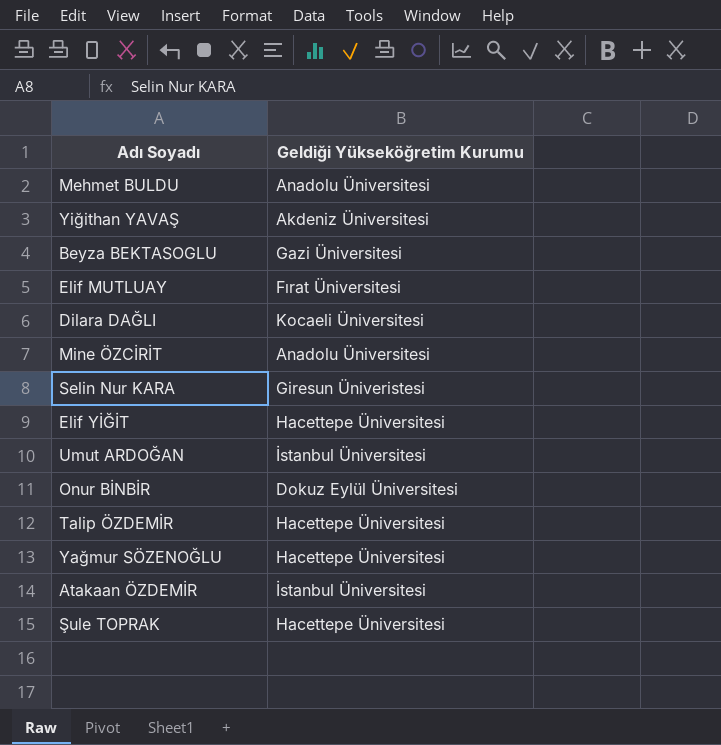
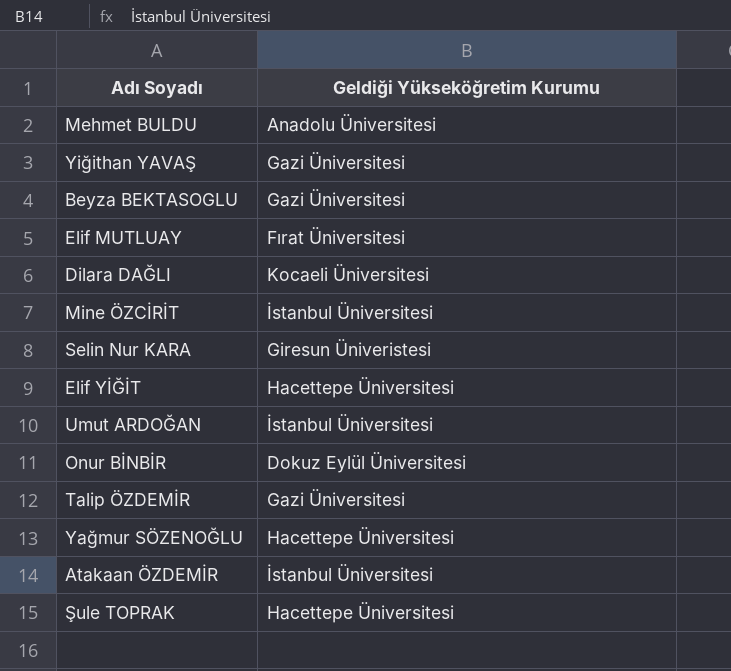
Yiğithan YAVAŞ | Geldiği Yükseköğretim Kurumu: Akdeniz Üniversitesi -> Gazi Üniversitesi
Mine ÖZCİRİT | Geldiği Yükseköğretim Kurumu: Anadolu Üniversitesi -> İstanbul Üniversitesi
Talip ÖZDEMİR | Geldiği Yükseköğretim Kurumu: Hacettepe Üniversitesi -> Gazi Üniversitesi

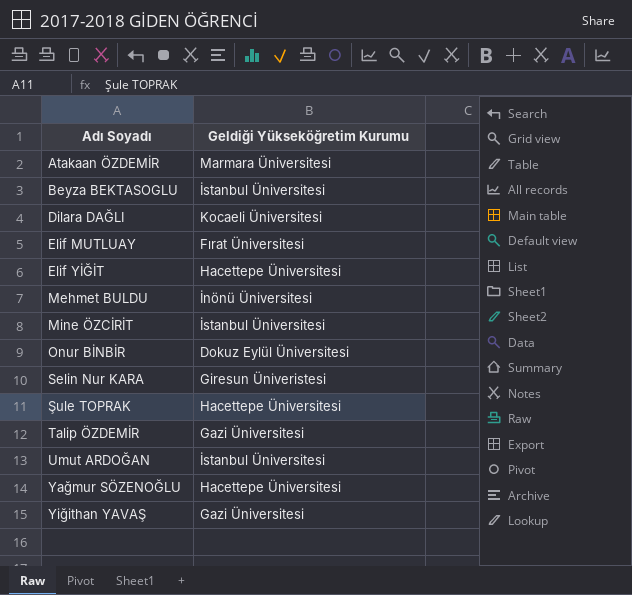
row order: none -> Adı Soyadı ascending
Atakaan ÖZDEMİR | Geldiği Yükseköğretim Kurumu: İstanbul Üniversitesi -> Marmara Üniversitesi
Beyza BEKTASOGLU | Geldiği Yükseköğretim Kurumu: Gazi Üniversitesi -> İstanbul Üniversitesi
Mehmet BULDU | Geldiği Yükseköğretim Kurumu: Anadolu Üniversitesi -> İnönü Üniversitesi

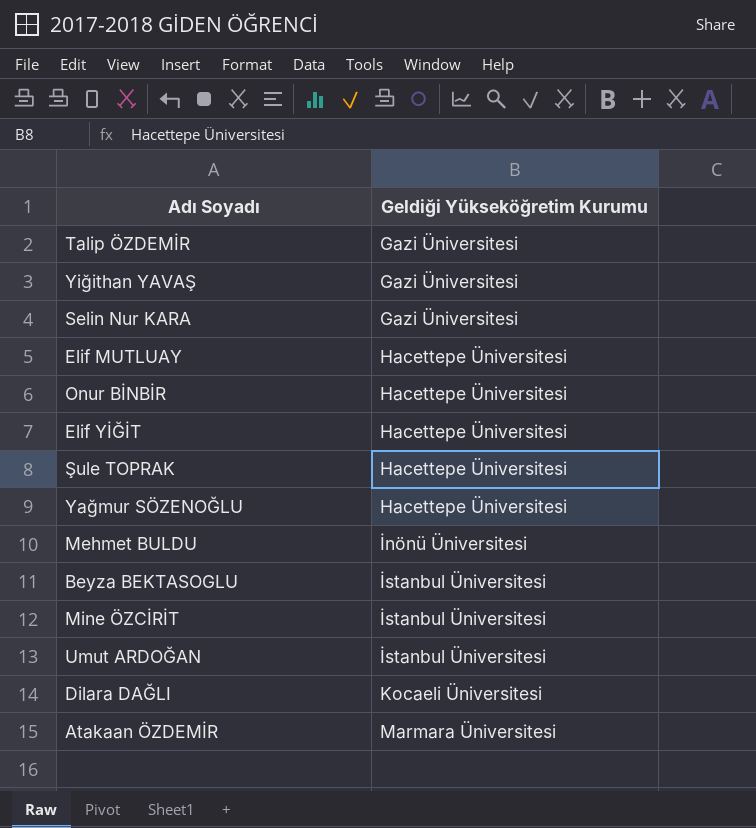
row order: Adı Soyadı ascending -> Geldiği Yükseköğretim Kurumu ascending
Selin Nur KARA | Geldiği Yükseköğretim Kurumu: Giresun Üniveristesi -> Gazi Üniversitesi
Elif MUTLUAY | Geldiği Yükseköğretim Kurumu: Fırat Üniversitesi -> Hacettepe Üniversitesi
Onur BİNBİR | Geldiği Yükseköğretim Kurumu: Dokuz Eylül Üniversitesi -> Hacettepe Üniversitesi

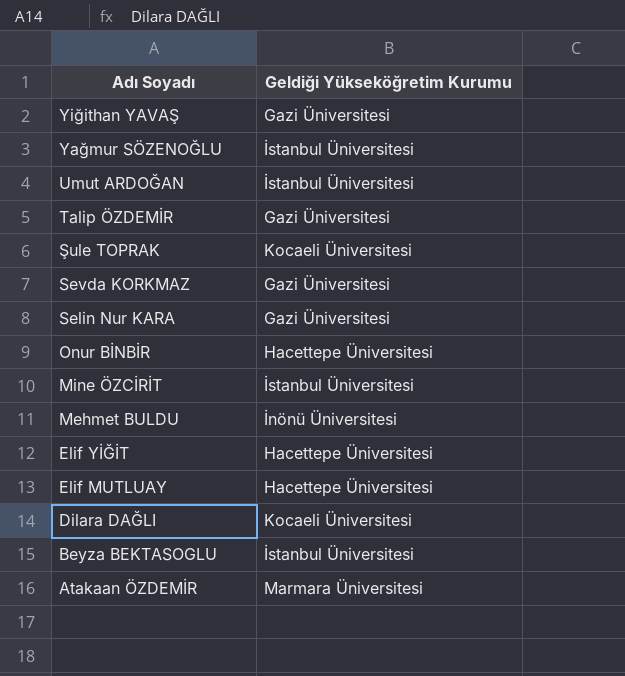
row order: Geldiği Yükseköğretim Kurumu ascending -> Adı Soyadı descending
Yağmur SÖZENOĞLU | Geldiği Yükseköğretim Kurumu: Hacettepe Üniversitesi -> İstanbul Üniversitesi
Şule TOPRAK | Geldiği Yükseköğretim Kurumu: Hacettepe Üniversitesi -> Kocaeli Üniversitesi
row Sevda KORKMAZ: none -> Gazi Üniversitesi

